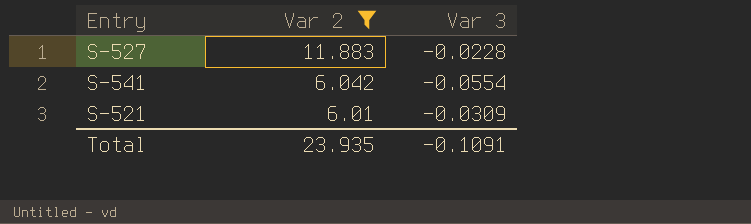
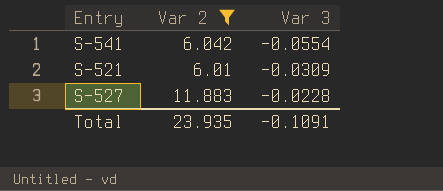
row order: Var 2 descending -> Var 3 ascending

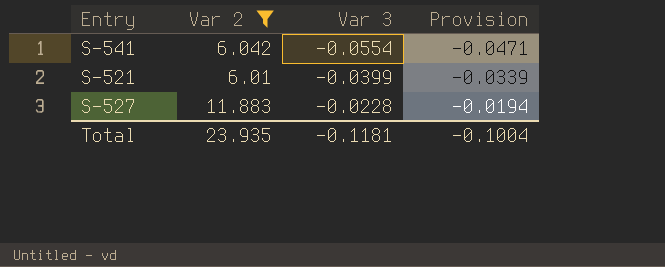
column Provision | formula: none -> [Var 3] * 0.85
S-521 | Var 3: -0.0309 -> -0.0399
Total | Var 3: -0.1091 -> -0.1181

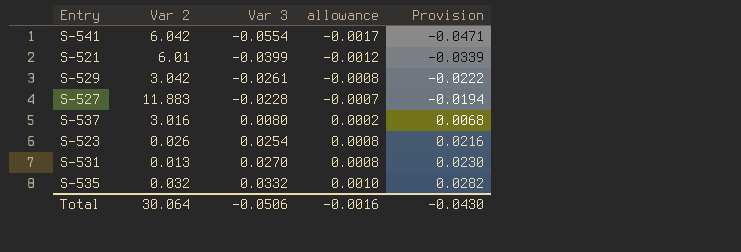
filter: Var 2 >= 6.01 -> none
column allowance | formula: none -> [Var 3] * 0.03
Total | Var 2: 23.935 -> 30.064
Total | Var 3: -0.1181 -> -0.0506
Total | Provision: -0.1004 -> -0.0430

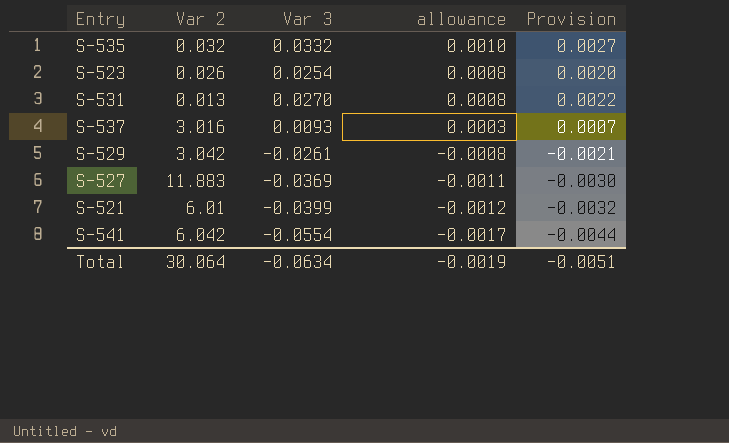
row order: Var 3 ascending -> allowance descending
column Provision | formula: [Var 3] * 0.85 -> [Var 3] * 0.08
S-537 | Var 3: 0.0080 -> 0.0093
S-537 | allowance: 0.0002 -> 0.0003
S-527 | Var 3: -0.0228 -> -0.0369
S-527 | allowance: -0.0007 -> -0.0011
Total | Var 3: -0.0506 -> -0.0634
Total | allowance: -0.0016 -> -0.0019
Total | Provision: -0.0430 -> -0.0051

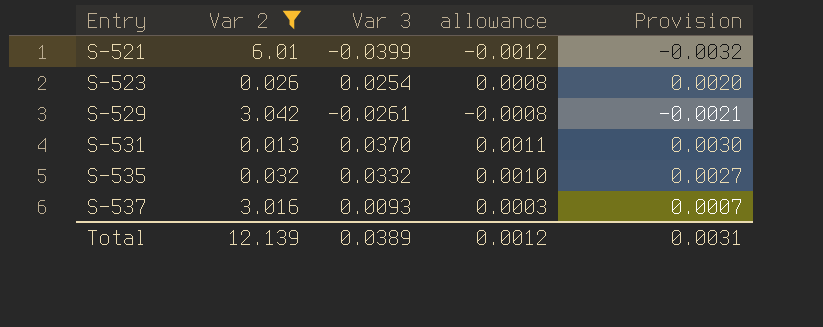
filter: none -> Var 2 <= 6.01
row order: allowance descending -> Entry ascending
S-531 | Var 3: 0.0270 -> 0.0370
S-531 | allowance: 0.0008 -> 0.0011
S-531 | Provision: 0.0022 -> 0.0030
Total | Var 2: 30.064 -> 12.139
Total | Var 3: -0.0634 -> 0.0389
Total | allowance: -0.0019 -> 0.0012
Total | Provision: -0.0051 -> 0.0031

